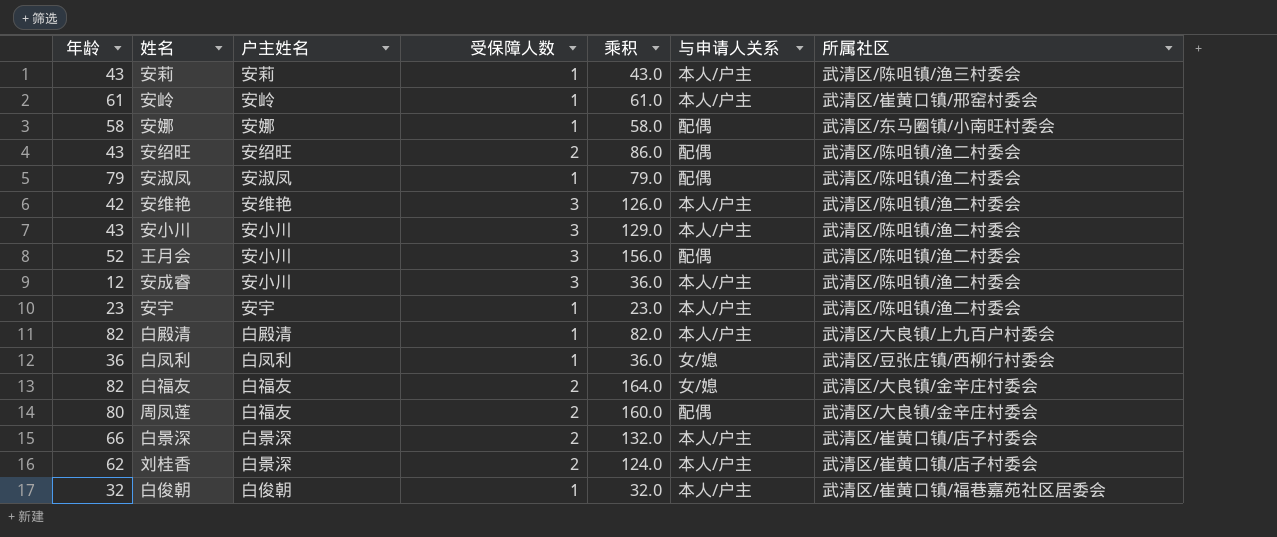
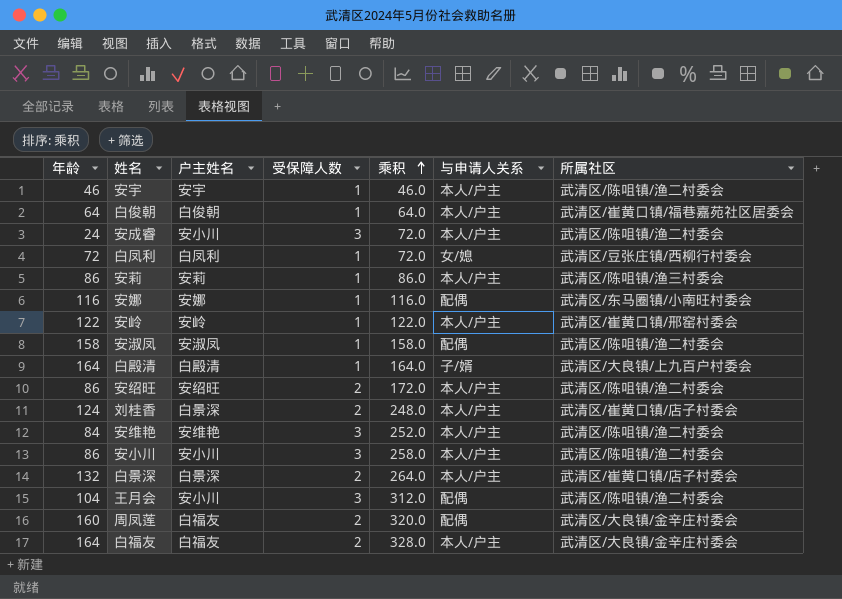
row order: none -> 乘积 ascending
安宇 | 年龄: 23 -> 46
安宇 | 乘积: 23.0 -> 46.0
白俊朝 | 年龄: 32 -> 64
白俊朝 | 乘积: 32.0 -> 64.0
安成睿 | 年龄: 12 -> 24
安成睿 | 乘积: 36.0 -> 72.0
白凤利 | 年龄: 36 -> 72
白凤利 | 乘积: 36.0 -> 72.0
安莉 | 年龄: 43 -> 86
安莉 | 乘积: 43.0 -> 86.0
安娜 | 年龄: 58 -> 116
安娜 | 乘积: 58.0 -> 116.0
安岭 | 年龄: 61 -> 122
安岭 | 乘积: 61.0 -> 122.0
安淑凤 | 年龄: 79 -> 158
安淑凤 | 乘积: 79.0 -> 158.0
白殿清 | 年龄: 82 -> 164
白殿清 | 乘积: 82.0 -> 164.0
白殿清 | 与申请人关系: 本人/户主 -> 子/婿
安绍旺 | 年龄: 43 -> 86
安绍旺 | 乘积: 86.0 -> 172.0
安绍旺 | 与申请人关系: 配偶 -> 本人/户主
刘桂香 | 年龄: 62 -> 124
刘桂香 | 乘积: 124.0 -> 248.0
安维艳 | 年龄: 42 -> 84
安维艳 | 乘积: 126.0 -> 252.0
安小川 | 年龄: 43 -> 86
安小川 | 乘积: 129.0 -> 258.0
白景深 | 年龄: 66 -> 132
白景深 | 乘积: 132.0 -> 264.0
王月会 | 年龄: 52 -> 104
王月会 | 乘积: 156.0 -> 312.0
周凤莲 | 年龄: 80 -> 160
周凤莲 | 乘积: 160.0 -> 320.0
白福友 | 年龄: 82 -> 164
白福友 | 乘积: 164.0 -> 328.0
白福友 | 与申请人关系: 女/媳 -> 本人/户主

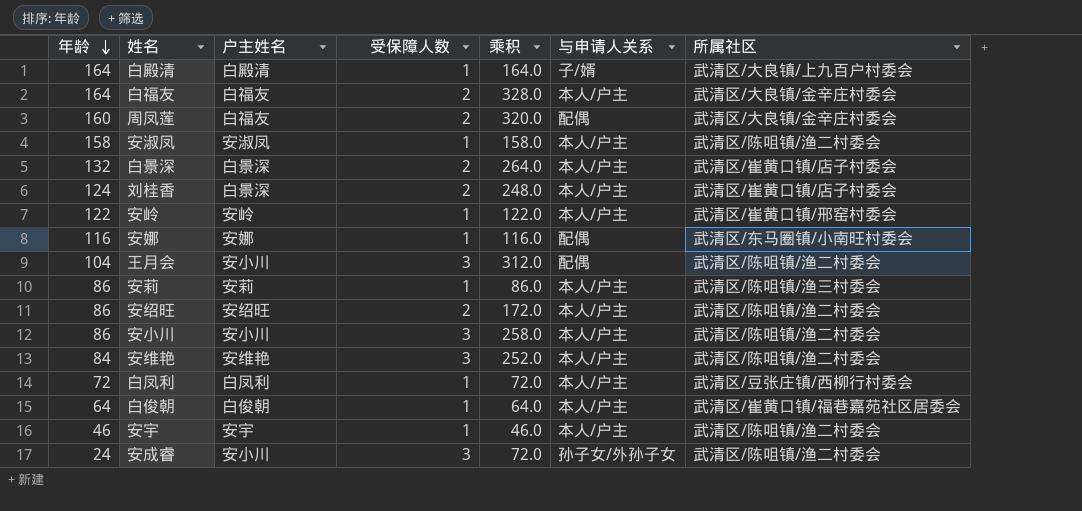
row order: 乘积 ascending -> 年龄 descending
安淑凤 | 与申请人关系: 配偶 -> 本人/户主
白凤利 | 与申请人关系: 女/媳 -> 本人/户主
安成睿 | 与申请人关系: 本人/户主 -> 孙子女/外孙子女

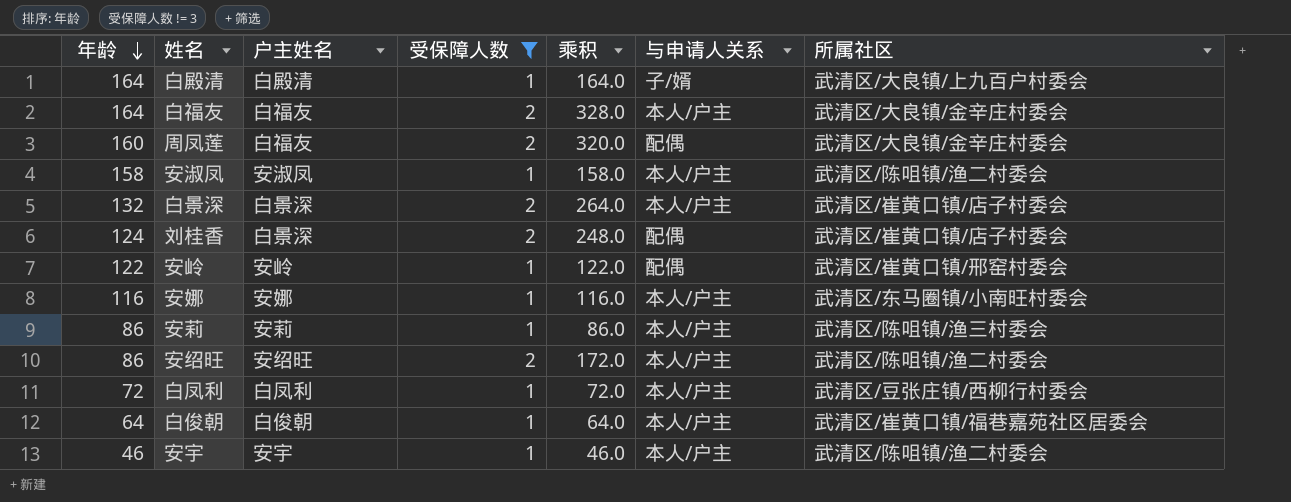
filter: none -> 受保障人数 != 3
刘桂香 | 与申请人关系: 本人/户主 -> 配偶
安岭 | 与申请人关系: 本人/户主 -> 配偶
安娜 | 与申请人关系: 配偶 -> 本人/户主

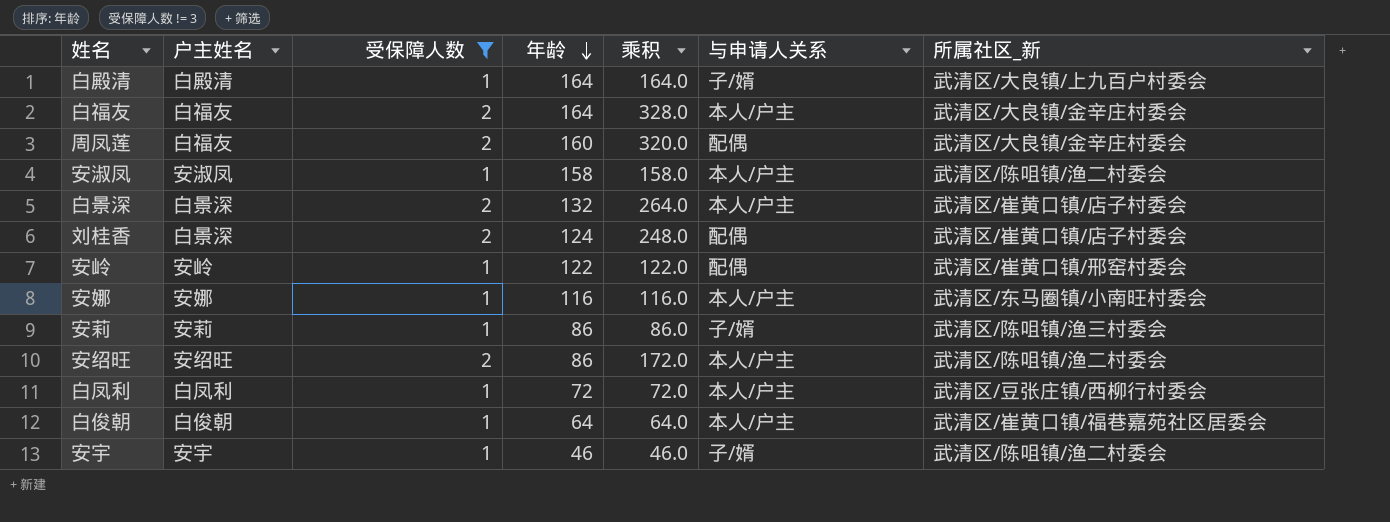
column 年龄 | position: 1 -> 4
column name: 所属社区 -> 所属社区_新
安莉 | 与申请人关系: 本人/户主 -> 子/婿
安宇 | 与申请人关系: 本人/户主 -> 子/婿

